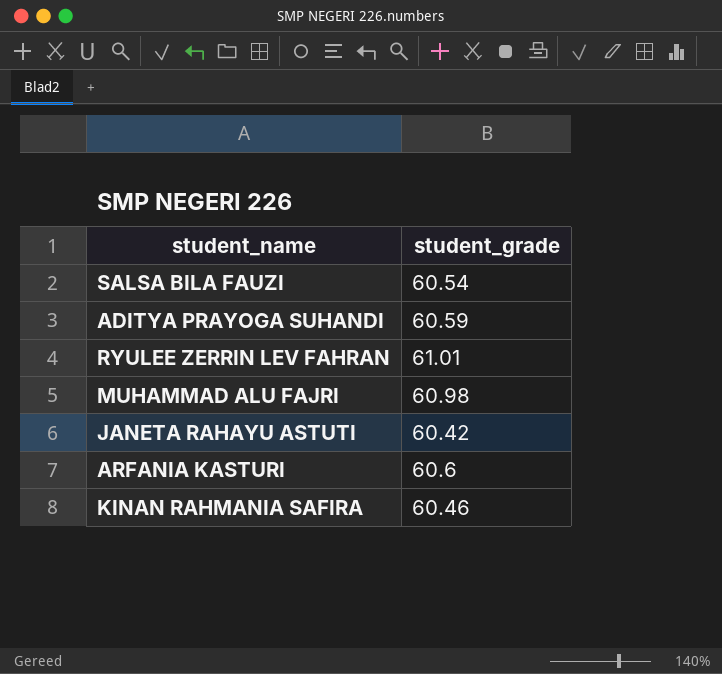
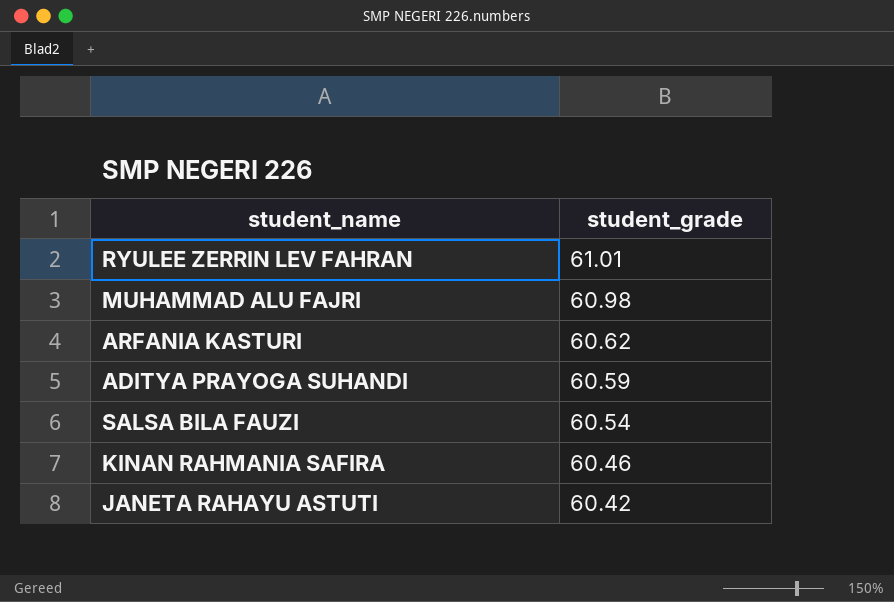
row order: none -> student_grade descending
ARFANIA KASTURI | student_grade: 60.6 -> 60.62

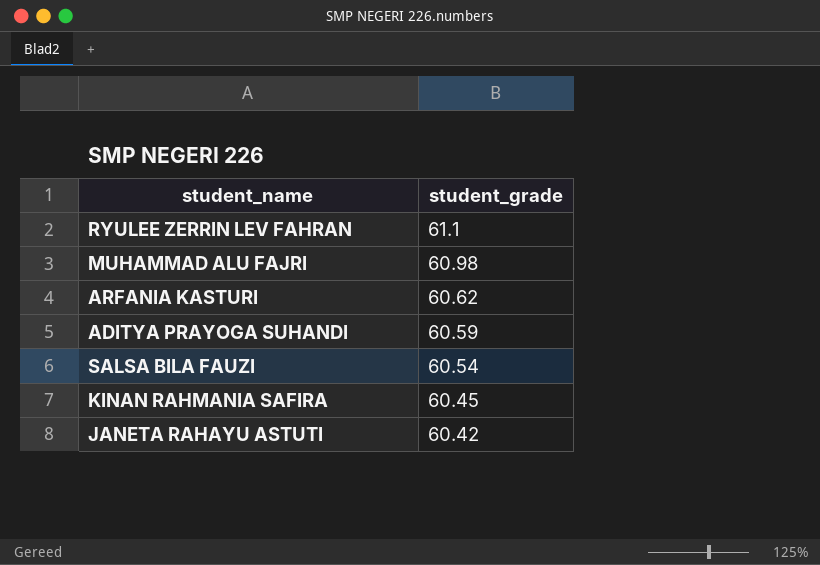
RYULEE ZERRIN LEV FAHRAN | student_grade: 61.01 -> 61.1
KINAN RAHMANIA SAFIRA | student_grade: 60.46 -> 60.45

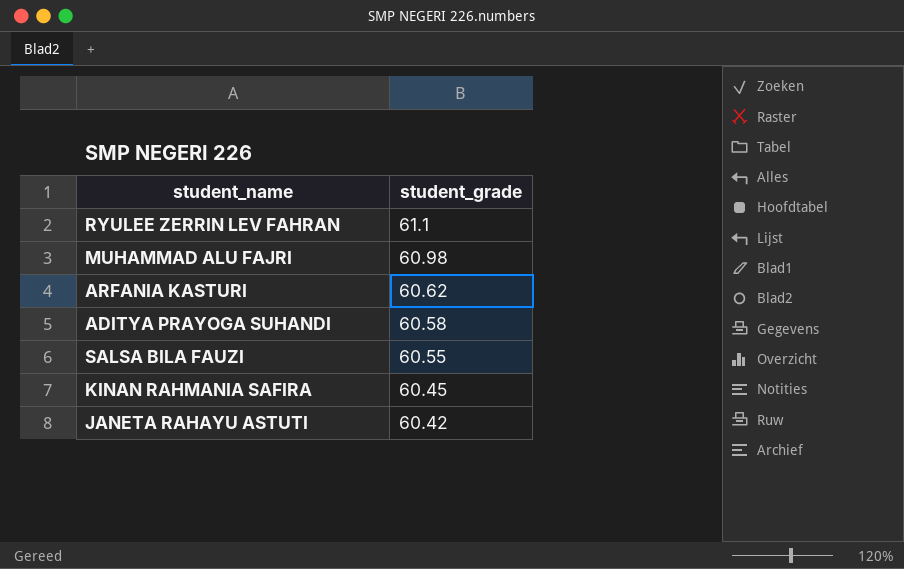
ADITYA PRAYOGA SUHANDI | student_grade: 60.59 -> 60.58
SALSA BILA FAUZI | student_grade: 60.54 -> 60.55

